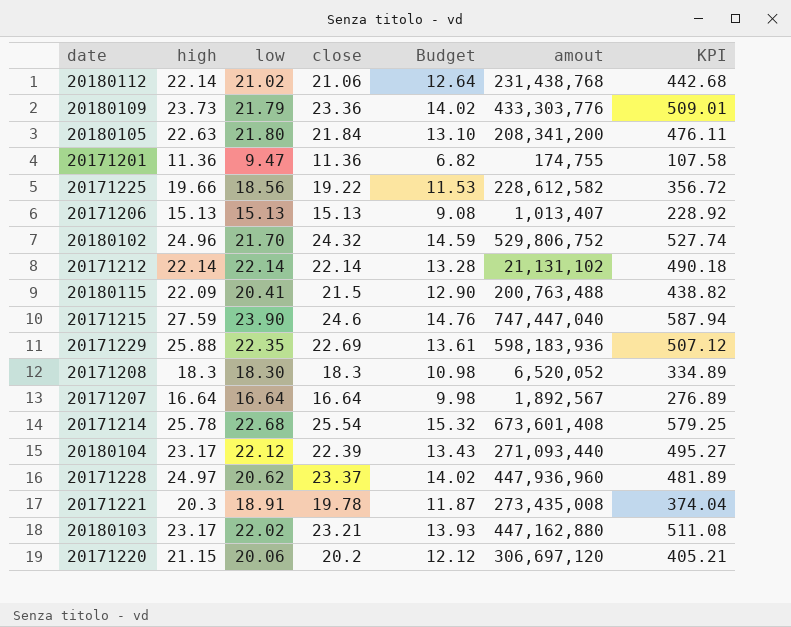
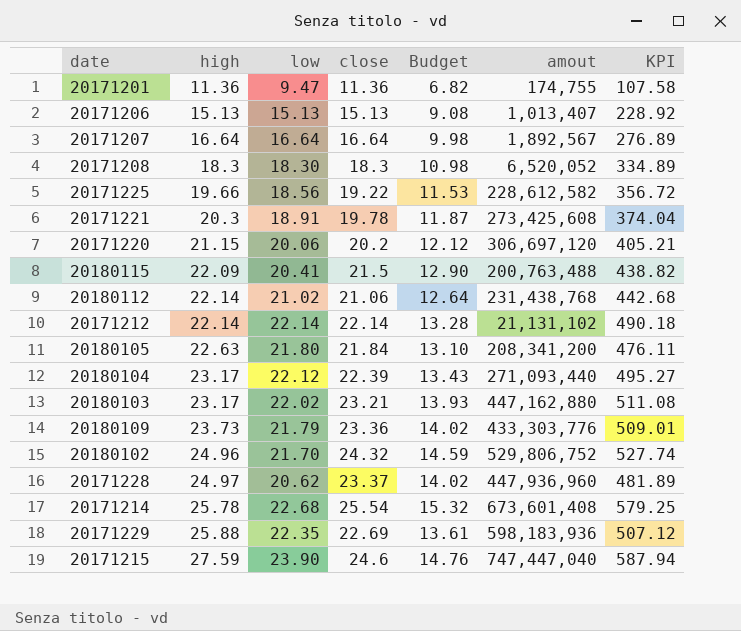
row order: none -> high ascending
20171221 | amout: 273,435,008 -> 273,425,608

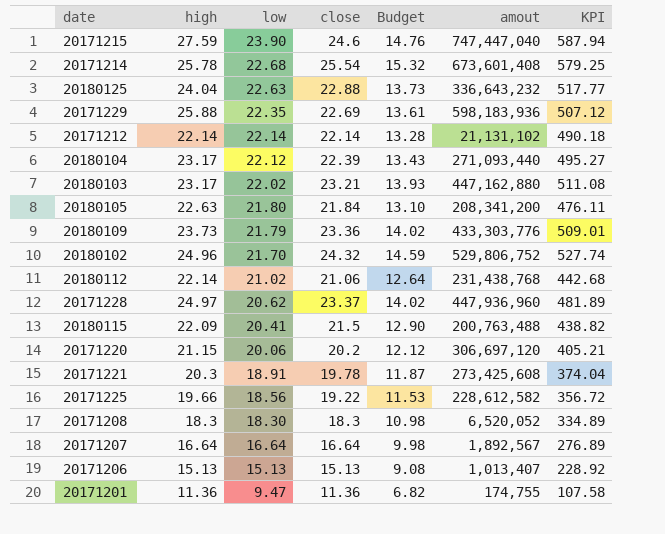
row order: high ascending -> low descending
row 20180125: none -> 24.04 | 22.63 | 22.88 | 13.73 | 336,643,232 | 517.77

